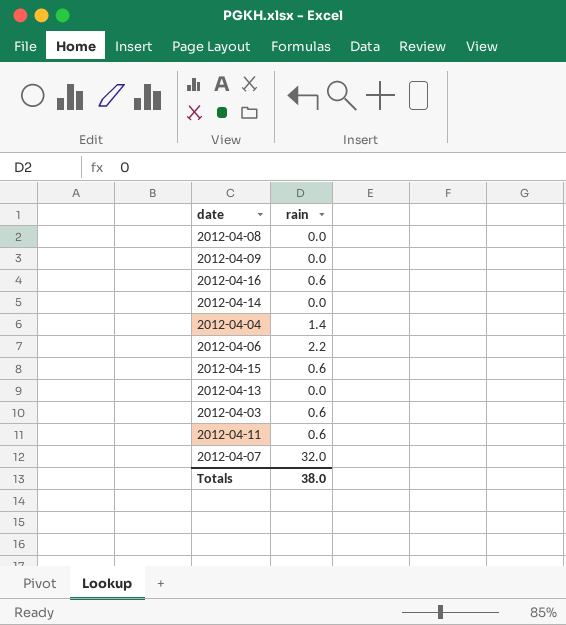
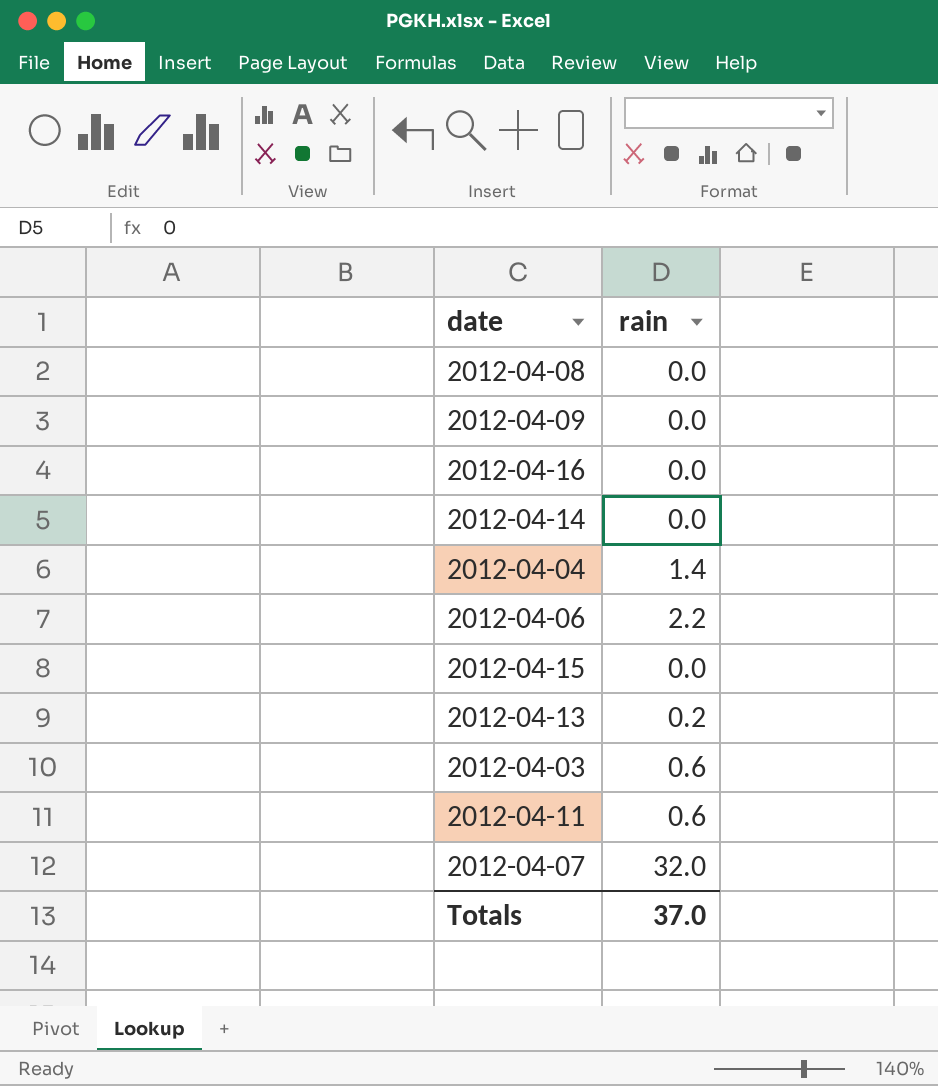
2012-04-16 | rain: 0.6 -> 0.0
2012-04-15 | rain: 0.6 -> 0.0
2012-04-13 | rain: 0.0 -> 0.2
Totals | rain: 38.0 -> 37.0

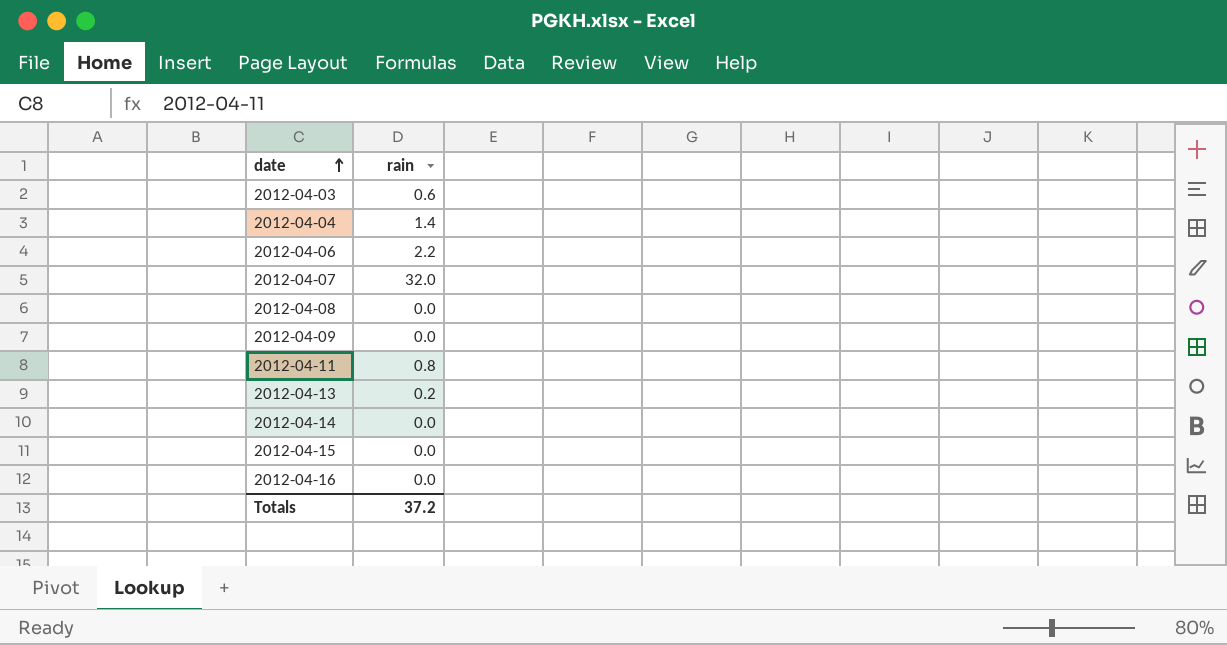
row order: none -> date ascending
2012-04-11 | rain: 0.6 -> 0.8
Totals | rain: 37.0 -> 37.2

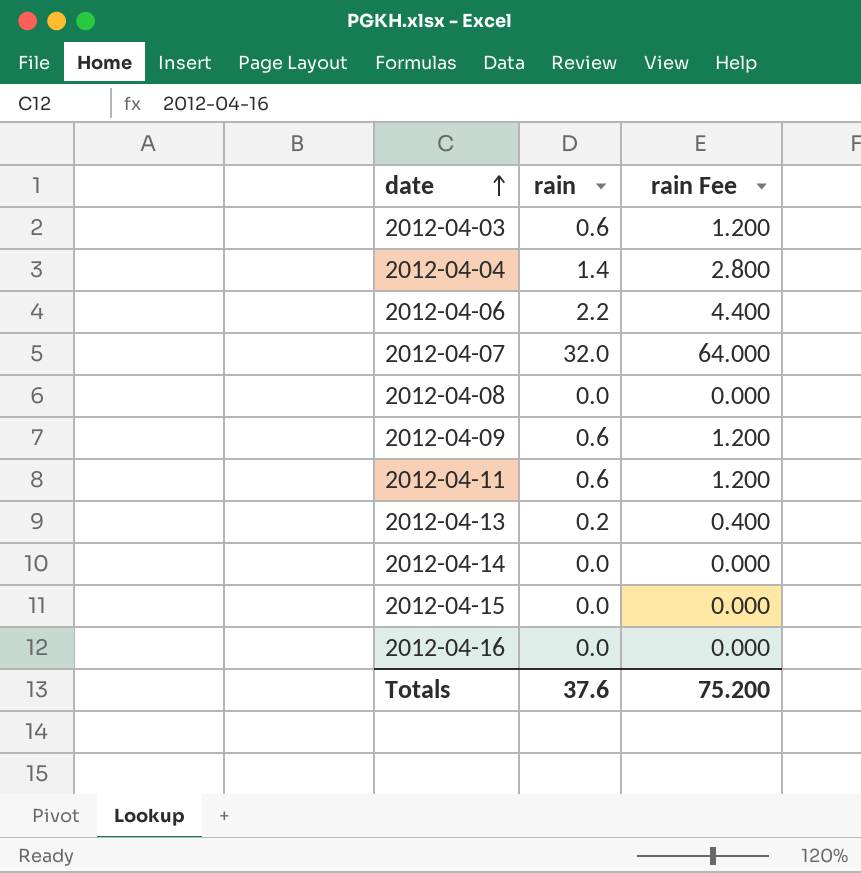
column rain Fee | formula: none -> [rain] * 2
2012-04-09 | rain: 0.0 -> 0.6
2012-04-11 | rain: 0.8 -> 0.6
Totals | rain: 37.2 -> 37.6

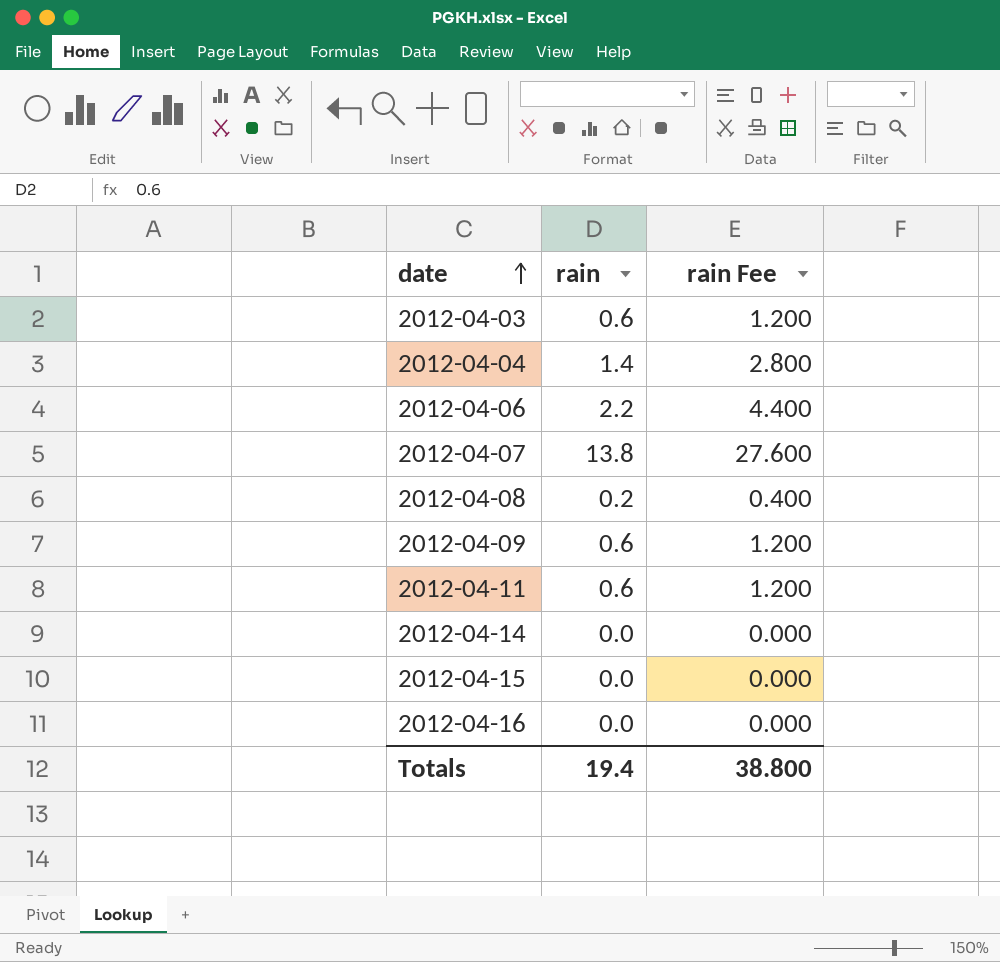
row 2012-04-13: 0.2 | 0.400 -> none
2012-04-07 | rain: 32.0 -> 13.8
2012-04-07 | rain Fee: 64.000 -> 27.600
2012-04-08 | rain: 0.0 -> 0.2
2012-04-08 | rain Fee: 0.000 -> 0.400
Totals | rain: 37.6 -> 19.4
Totals | rain Fee: 75.200 -> 38.800

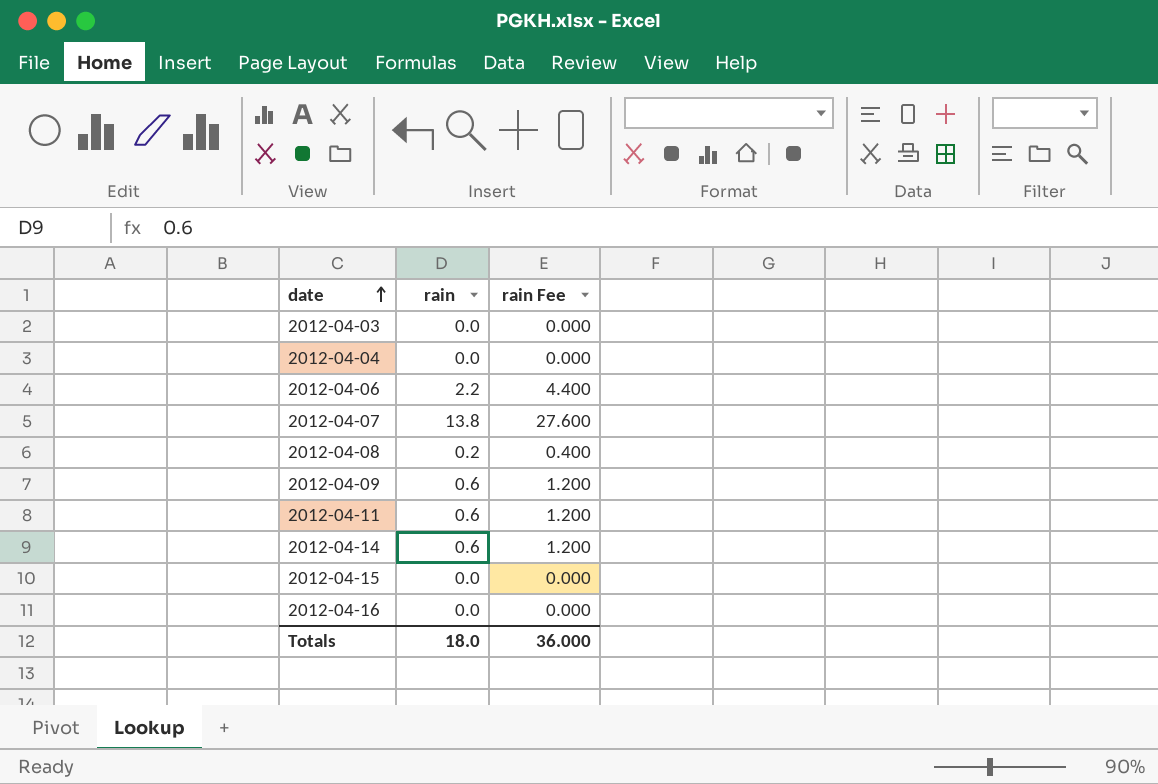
2012-04-03 | rain: 0.6 -> 0.0
2012-04-03 | rain Fee: 1.200 -> 0.000
2012-04-04 | rain: 1.4 -> 0.0
2012-04-04 | rain Fee: 2.800 -> 0.000
2012-04-14 | rain: 0.0 -> 0.6
2012-04-14 | rain Fee: 0.000 -> 1.200
Totals | rain: 19.4 -> 18.0
Totals | rain Fee: 38.800 -> 36.000

